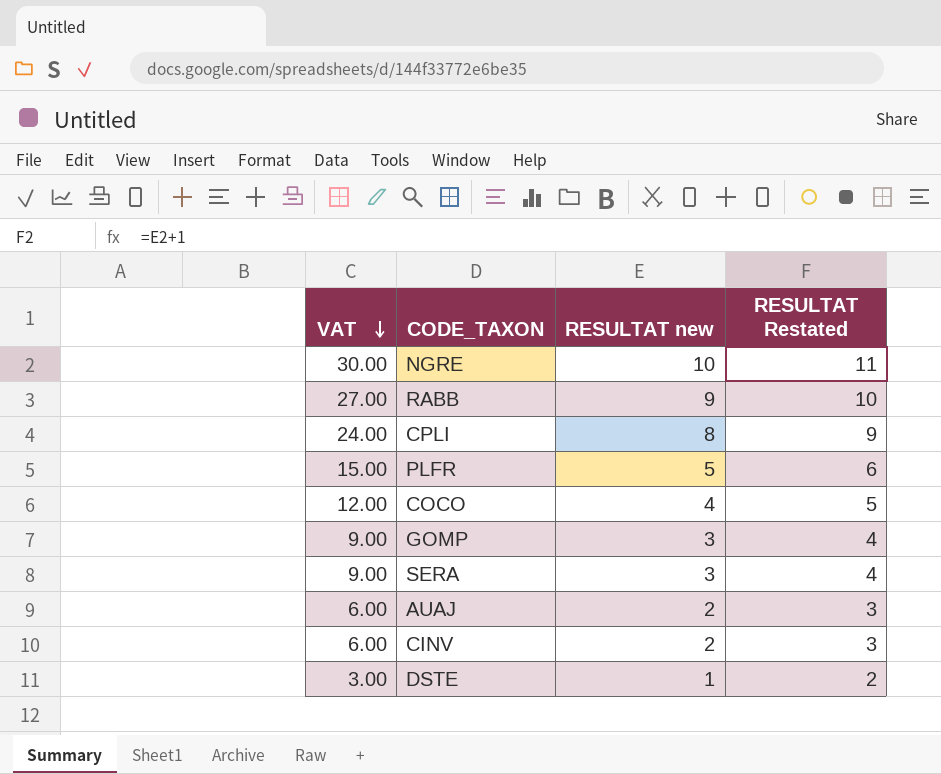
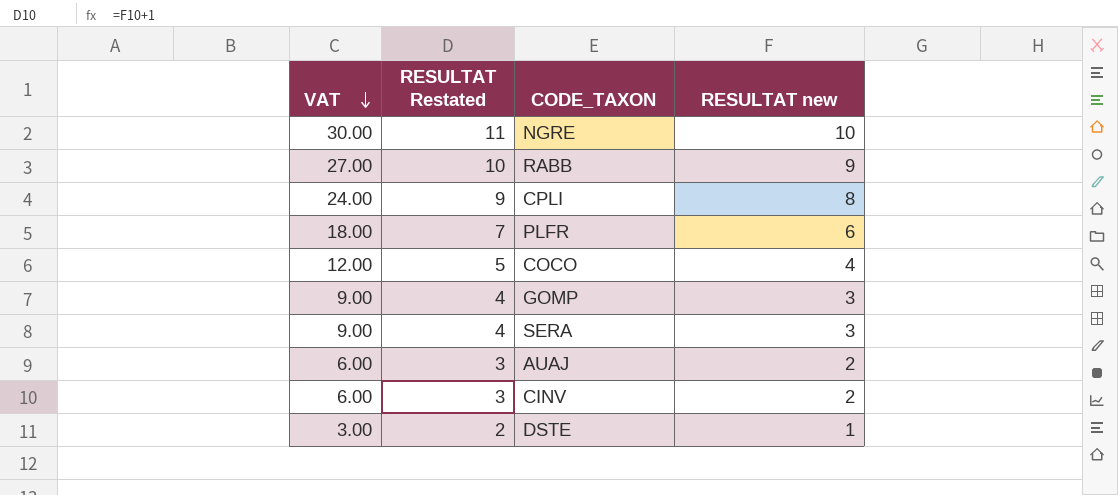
column RESULTAT Restated | position: 4 -> 2
PLFR | VAT: 15.00 -> 18.00
PLFR | RESULTAT Restated: 6 -> 7
PLFR | RESULTAT new: 5 -> 6

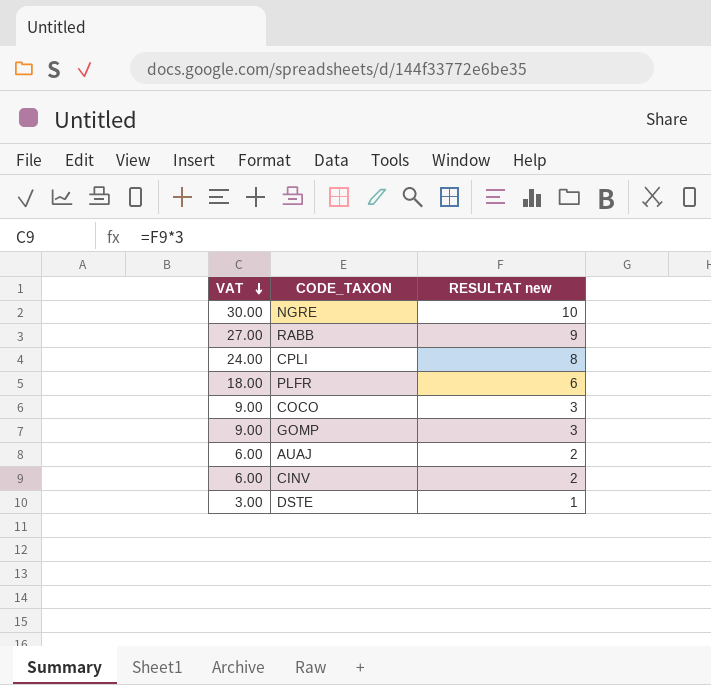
column RESULTAT Restated | formula: [RESULTAT new] + 1 -> none
row SERA: 9.00 | 4 | 3 -> none
COCO | VAT: 12.00 -> 9.00
COCO | RESULTAT new: 4 -> 3

